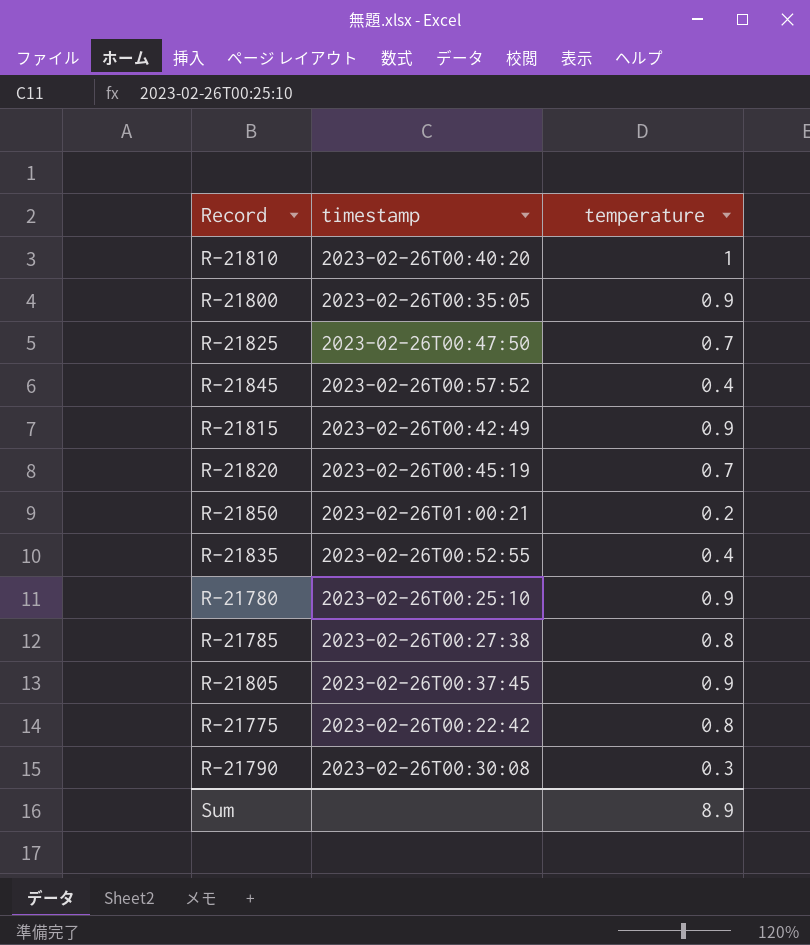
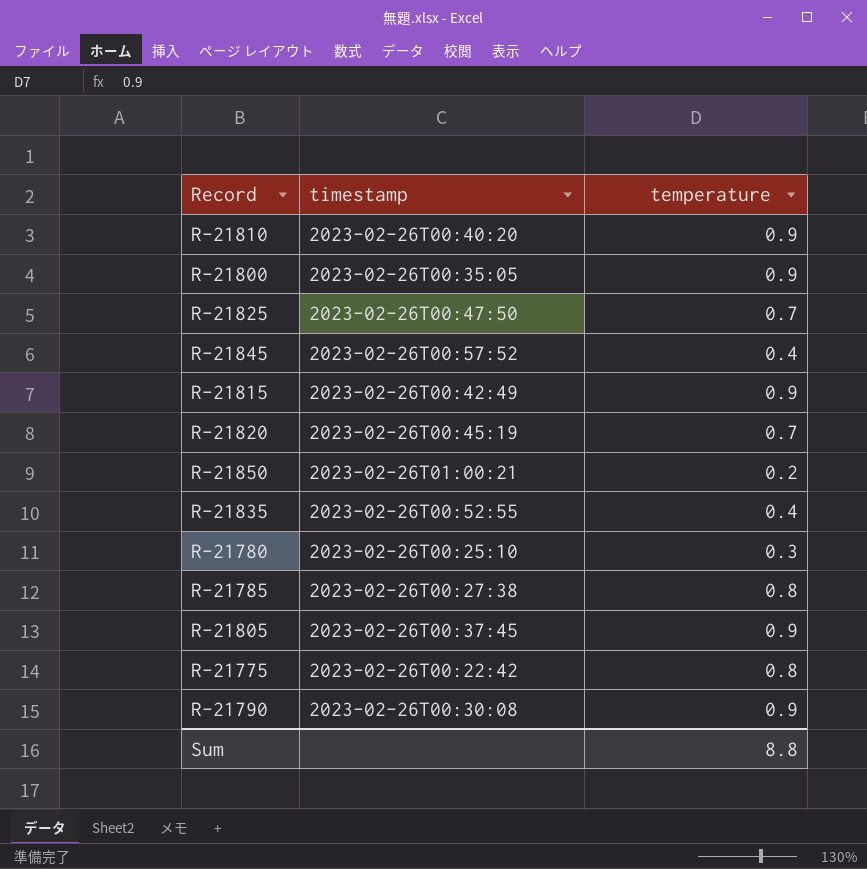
R-21810 | temperature: 1 -> 0.9
R-21780 | temperature: 0.9 -> 0.3
R-21790 | temperature: 0.3 -> 0.9
Sum | temperature: 8.9 -> 8.8

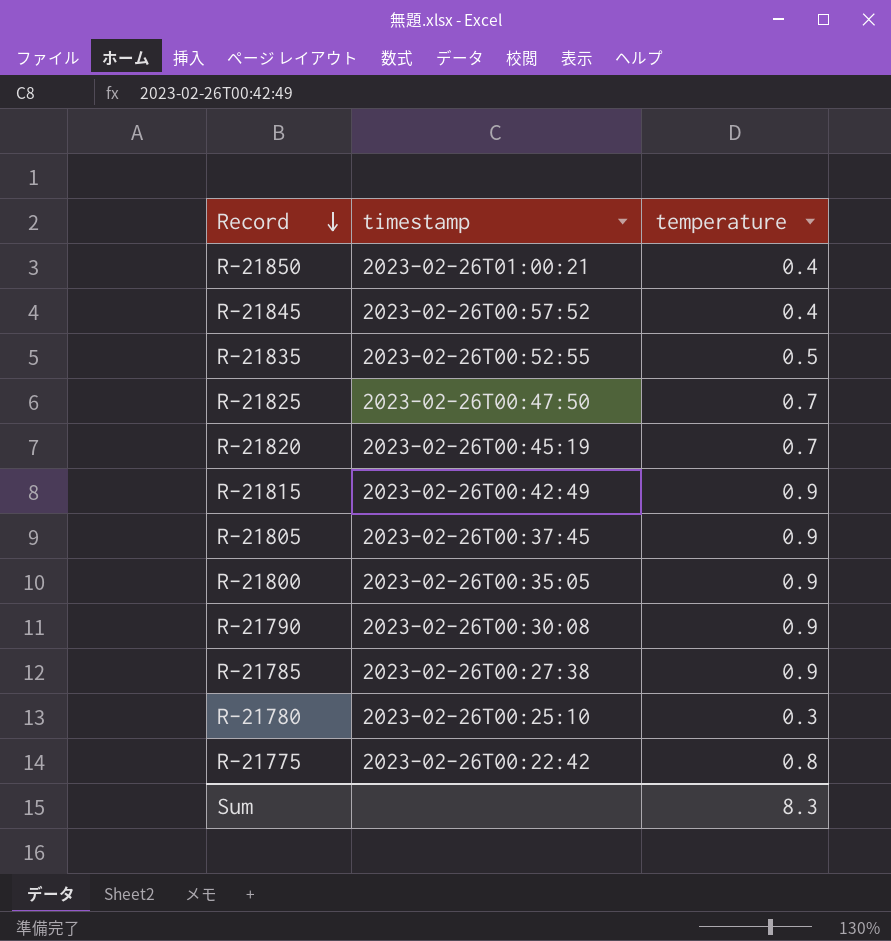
row order: none -> Record descending
row R-21810: 2023-02-26T00:40:20 | 0.9 -> none
R-21850 | temperature: 0.2 -> 0.4
R-21835 | temperature: 0.4 -> 0.5
R-21785 | temperature: 0.8 -> 0.9
Sum | temperature: 8.8 -> 8.3

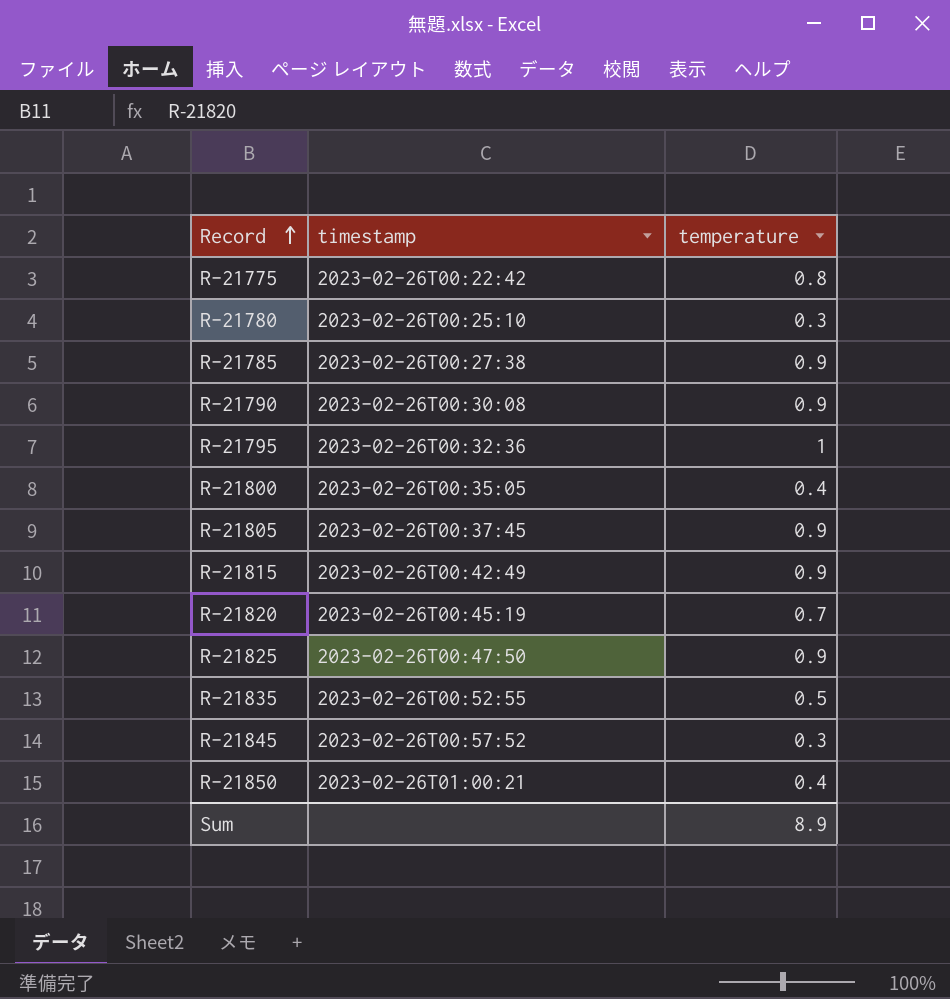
row order: Record descending -> Record ascending
row R-21795: none -> 2023-02-26T00:32:36 | 1
R-21800 | temperature: 0.9 -> 0.4
R-21825 | temperature: 0.7 -> 0.9
R-21845 | temperature: 0.4 -> 0.3
Sum | temperature: 8.3 -> 8.9

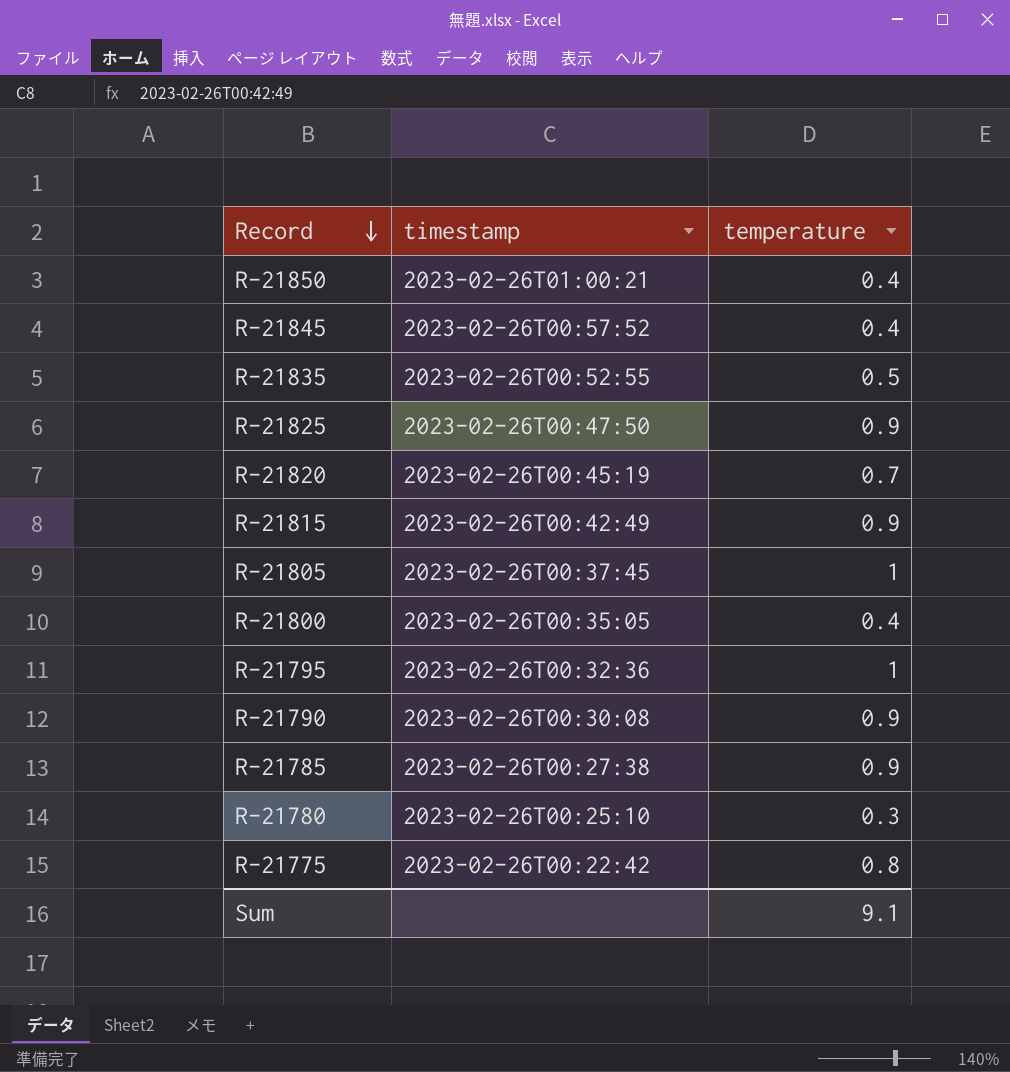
row order: Record ascending -> Record descending
R-21845 | temperature: 0.3 -> 0.4
R-21805 | temperature: 0.9 -> 1
Sum | temperature: 8.9 -> 9.1

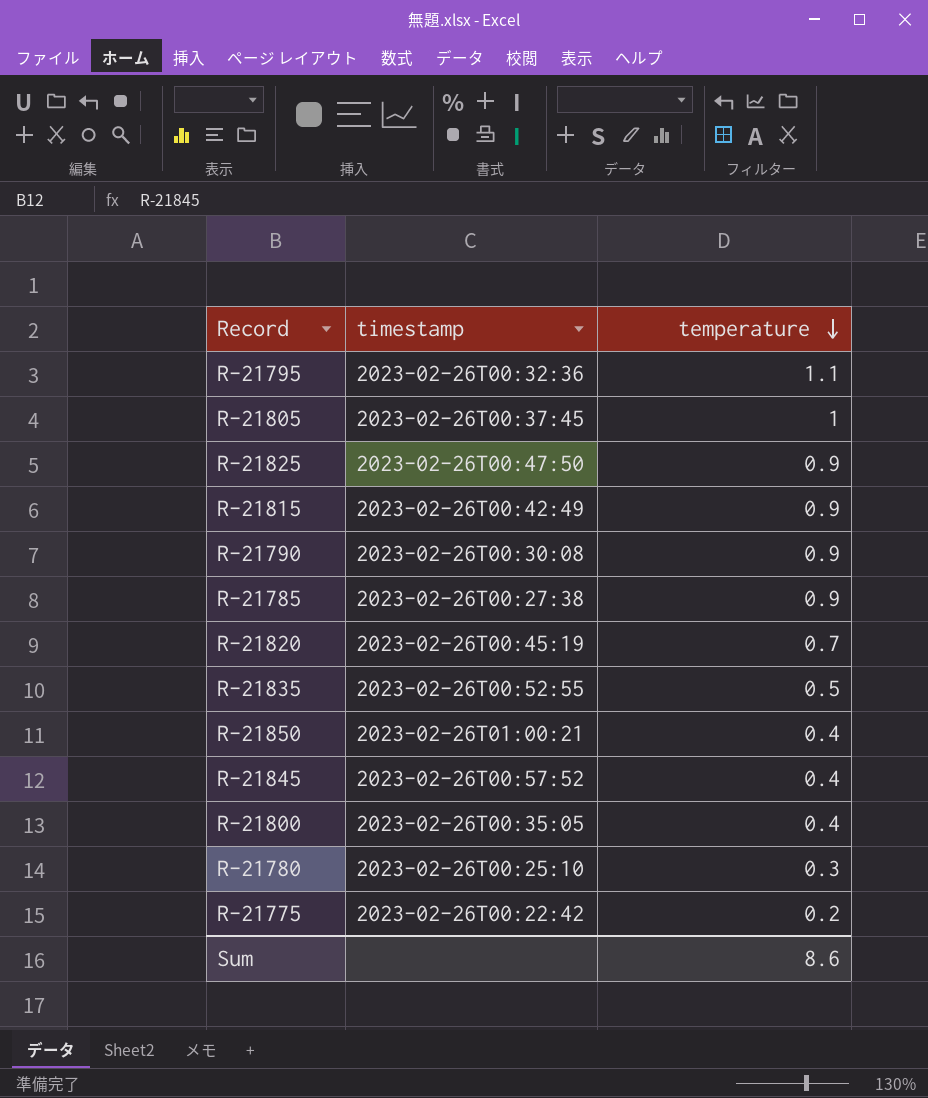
row order: Record descending -> temperature descending
R-21795 | temperature: 1 -> 1.1
R-21775 | temperature: 0.8 -> 0.2
Sum | temperature: 9.1 -> 8.6

